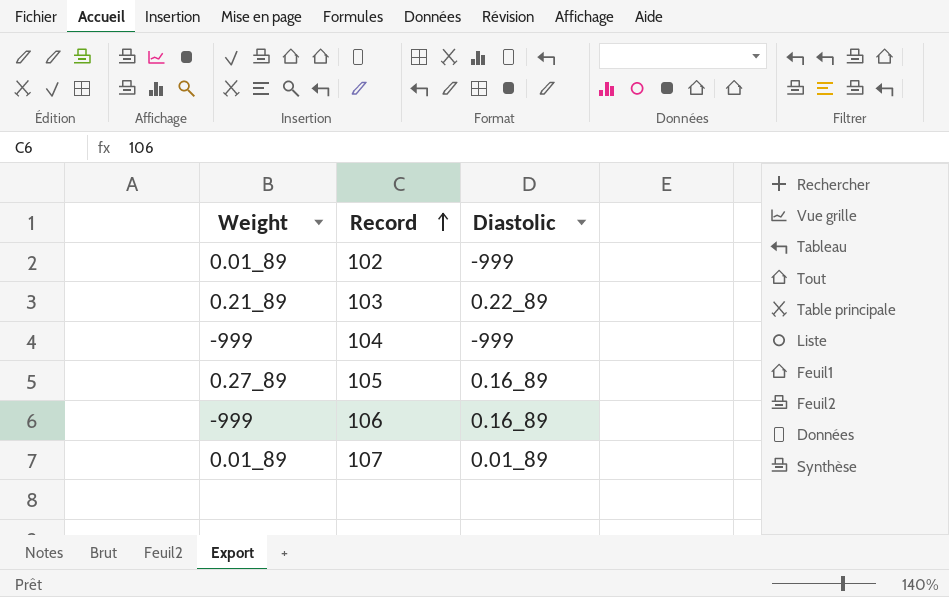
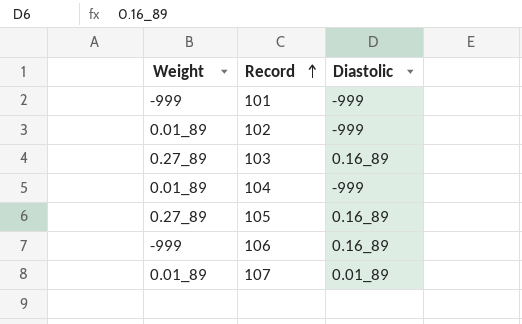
row 101: none -> -999 | -999
103 | Weight: 0.21_89 -> 0.27_89
103 | Diastolic: 0.22_89 -> 0.16_89
104 | Weight: -999 -> 0.01_89

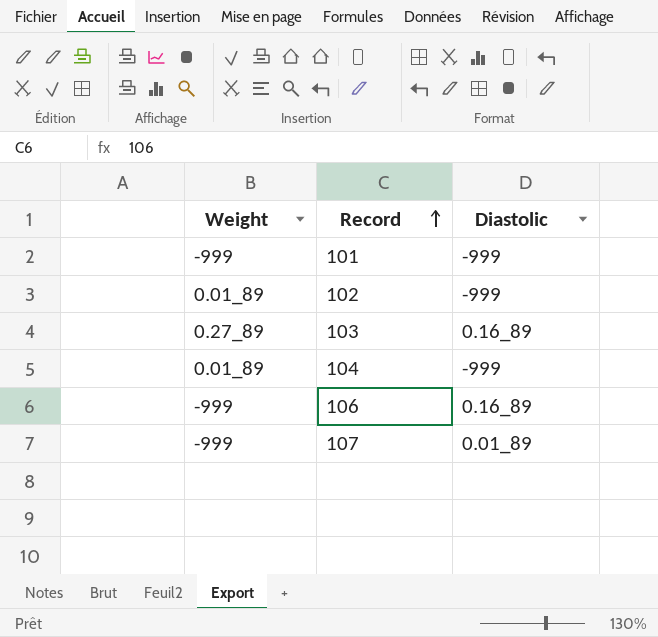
row 105: 0.27_89 | 0.16_89 -> none
107 | Weight: 0.01_89 -> -999

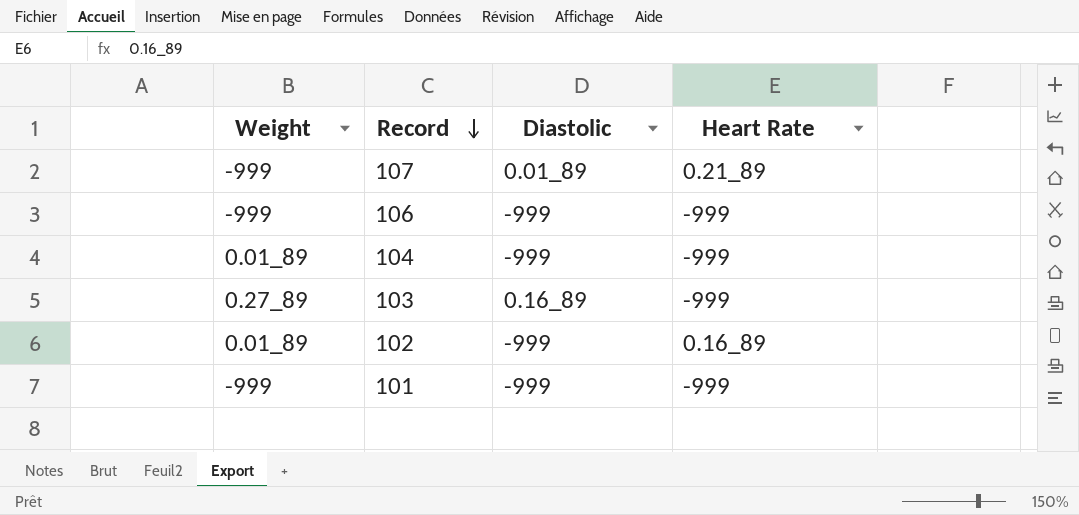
row order: Record ascending -> Record descending
column Heart Rate | position: none -> 4
106 | Diastolic: 0.16_89 -> -999

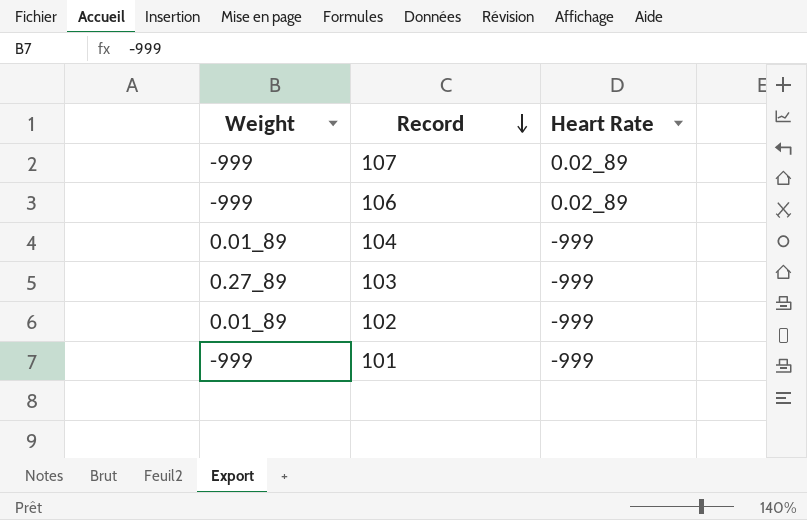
column Diastolic | position: 3 -> none
107 | Heart Rate: 0.21_89 -> 0.02_89
106 | Heart Rate: -999 -> 0.02_89
102 | Heart Rate: 0.16_89 -> -999

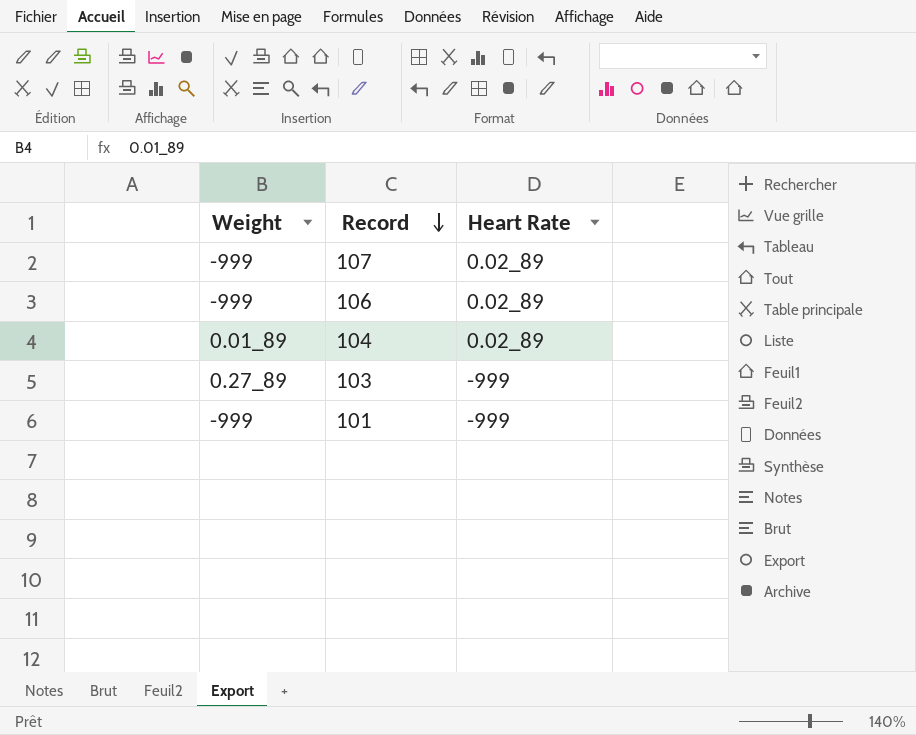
row 102: 0.01_89 | -999 -> none
104 | Heart Rate: -999 -> 0.02_89

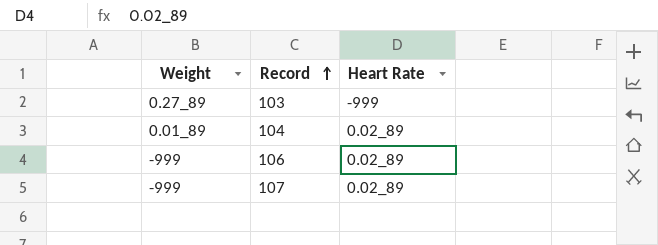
row order: Record descending -> Record ascending
row 101: -999 | -999 -> none

